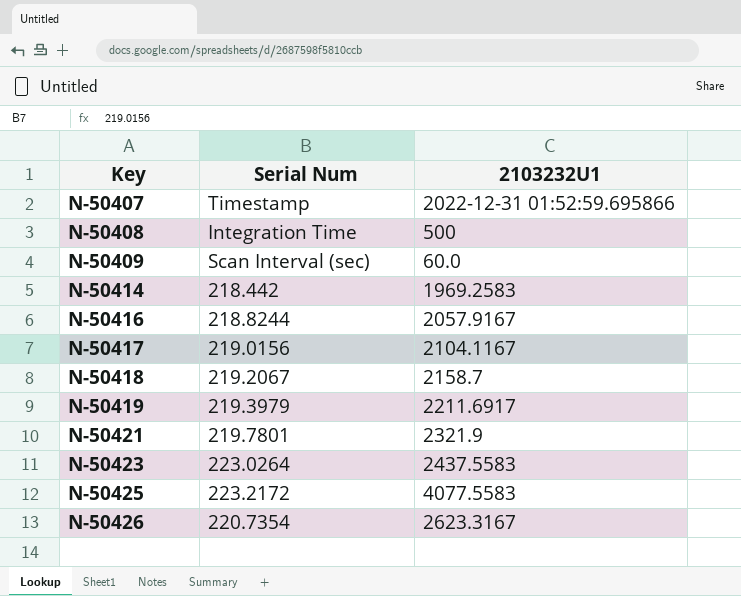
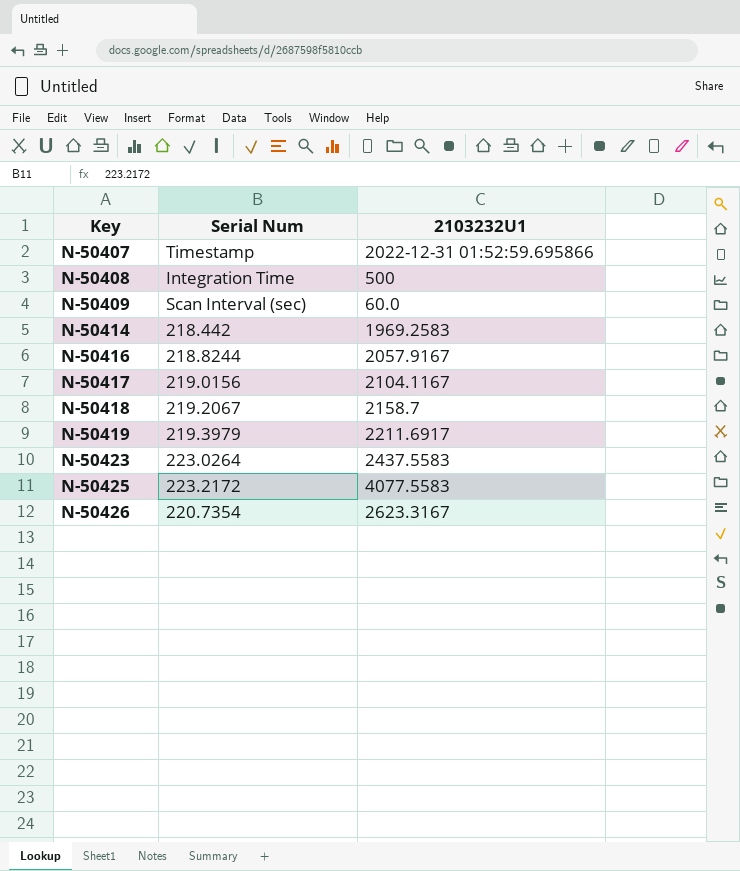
row N-50421: 219.7801 | 2321.9 -> none

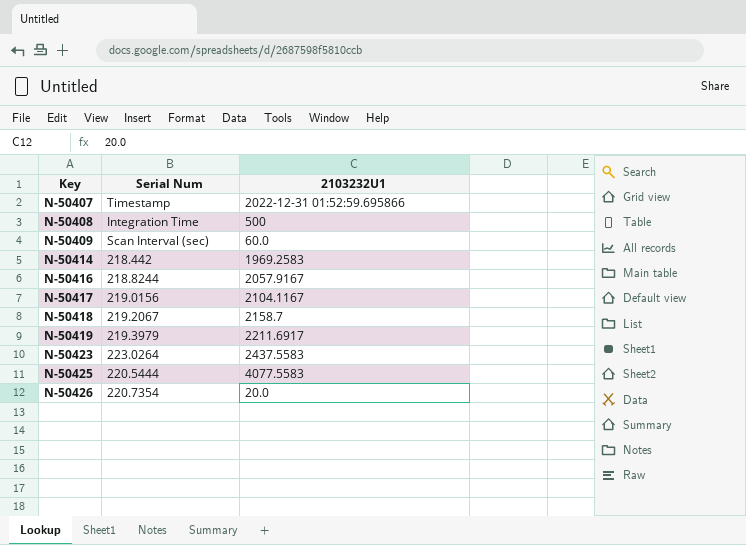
N-50425 | Serial Num: 223.2172 -> 220.5444
N-50426 | 2103232U1: 2623.3167 -> 20.0

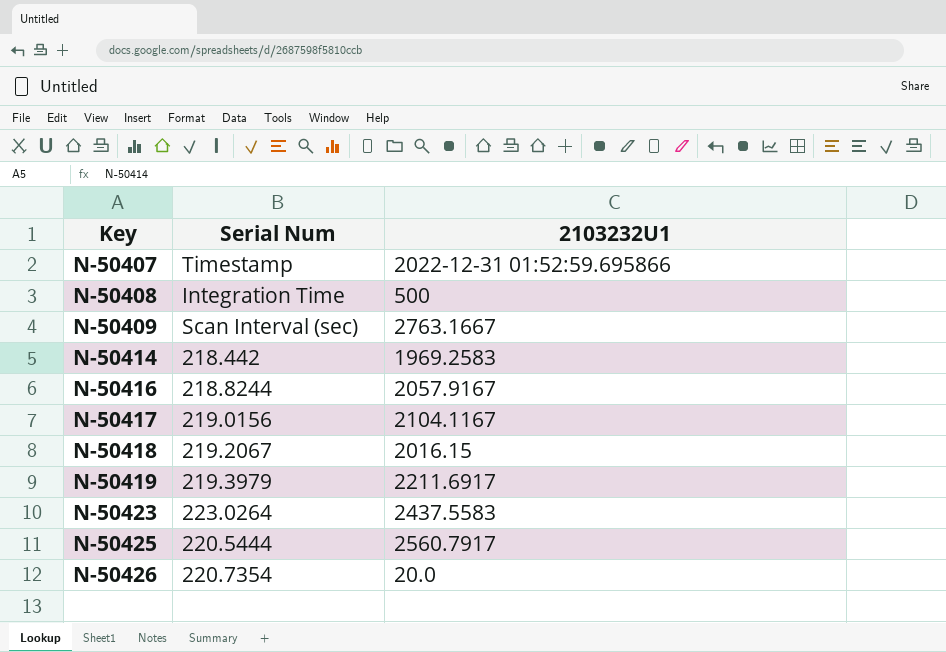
N-50409 | 2103232U1: 60.0 -> 2763.1667
N-50418 | 2103232U1: 2158.7 -> 2016.15
N-50425 | 2103232U1: 4077.5583 -> 2560.7917

